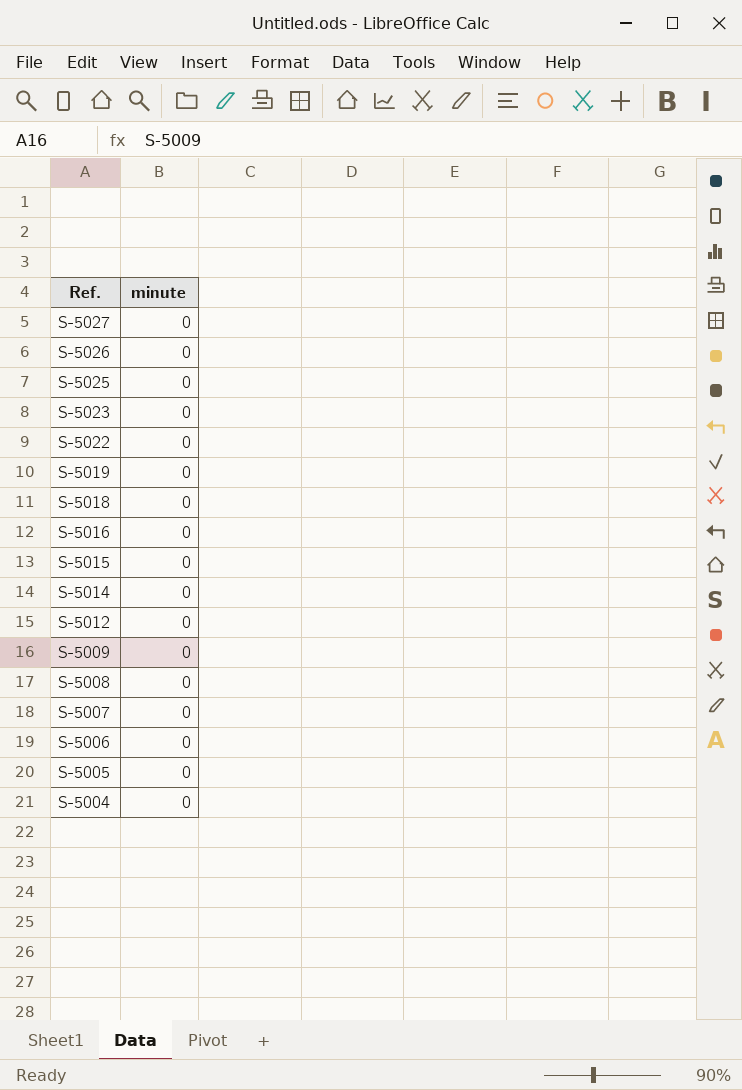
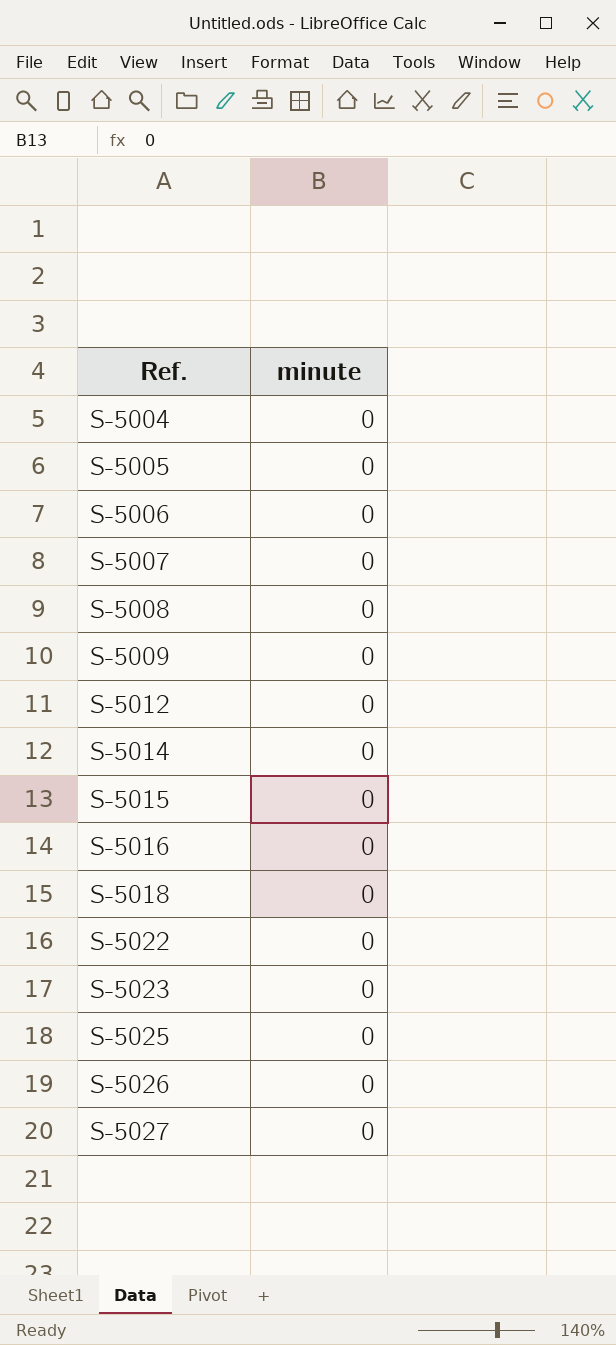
row order: Ref. descending -> Ref. ascending
row S-5019: 0 -> none

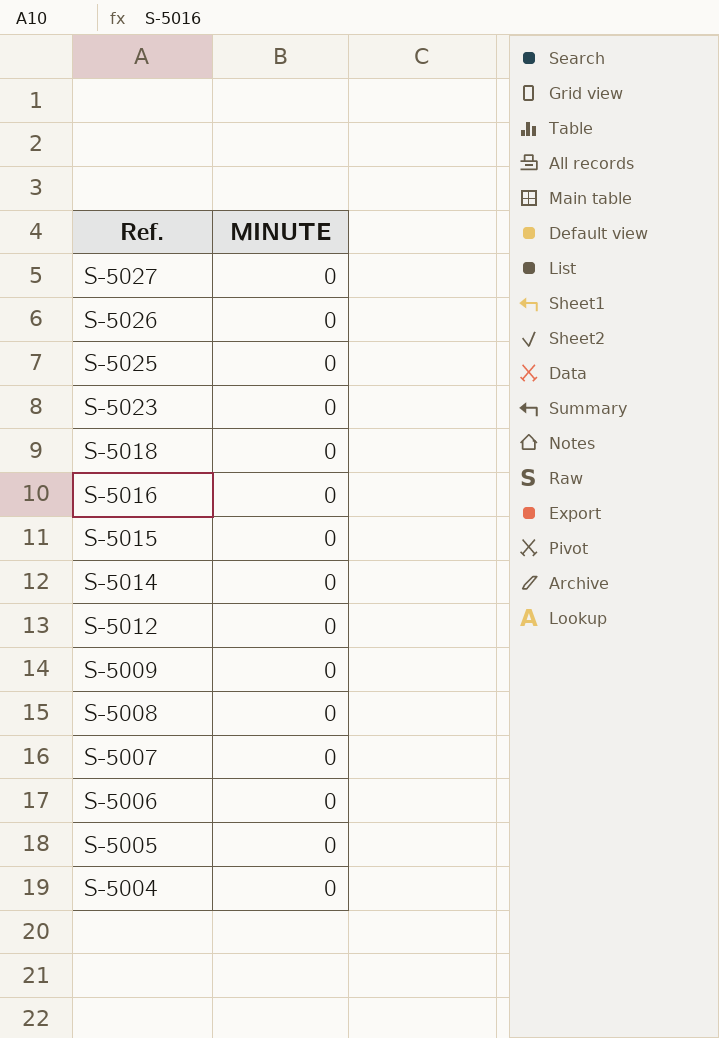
row order: Ref. ascending -> Ref. descending
column name: minute -> MINUTE
row S-5022: 0 -> none

